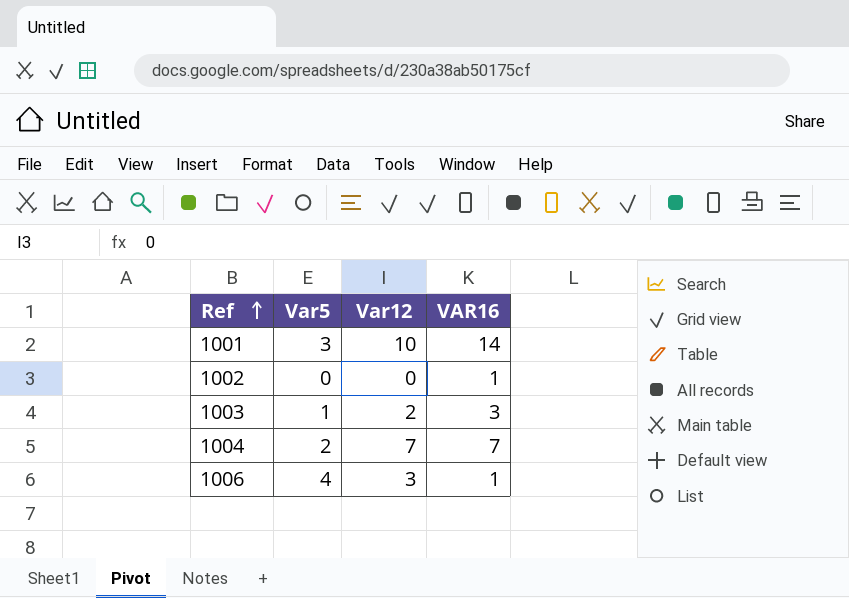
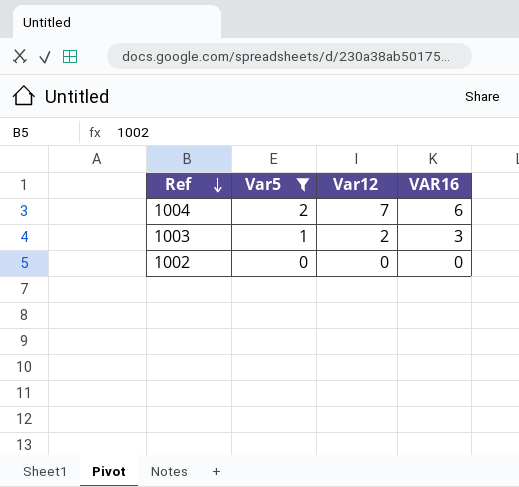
filter: none -> Var5 <= 2
row order: Ref ascending -> Ref descending
1004 | VAR16: 7 -> 6
1002 | VAR16: 1 -> 0

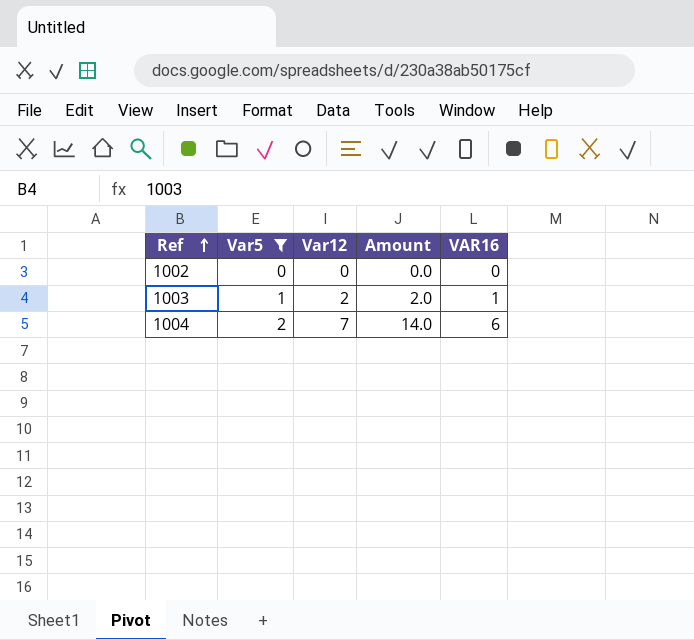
row order: Ref descending -> Ref ascending
column Amount | formula: none -> [Var5] * [Var12]
1003 | VAR16: 3 -> 1

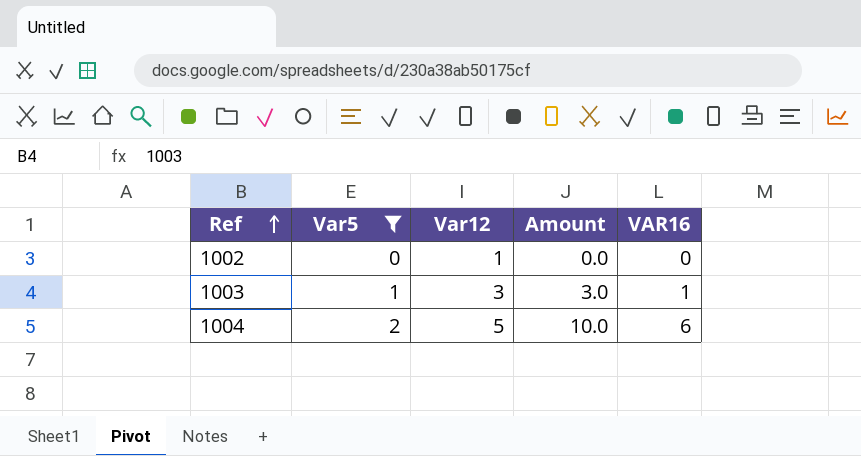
1002 | Var12: 0 -> 1
1003 | Var12: 2 -> 3
1003 | Amount: 2.0 -> 3.0
1004 | Var12: 7 -> 5
1004 | Amount: 14.0 -> 10.0

